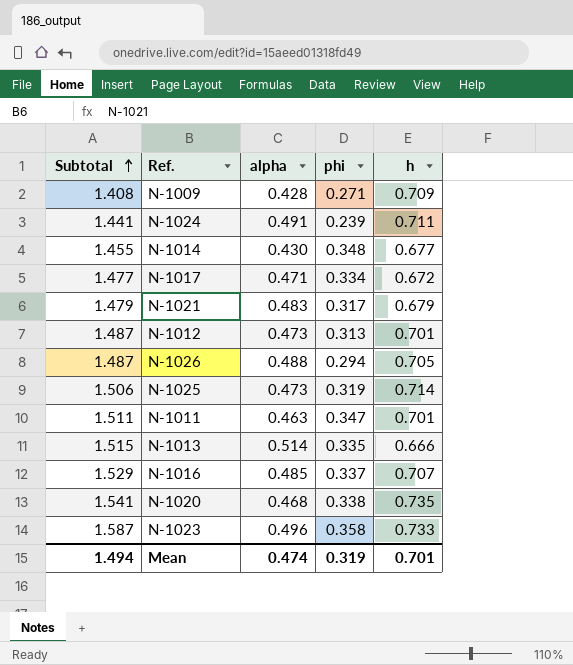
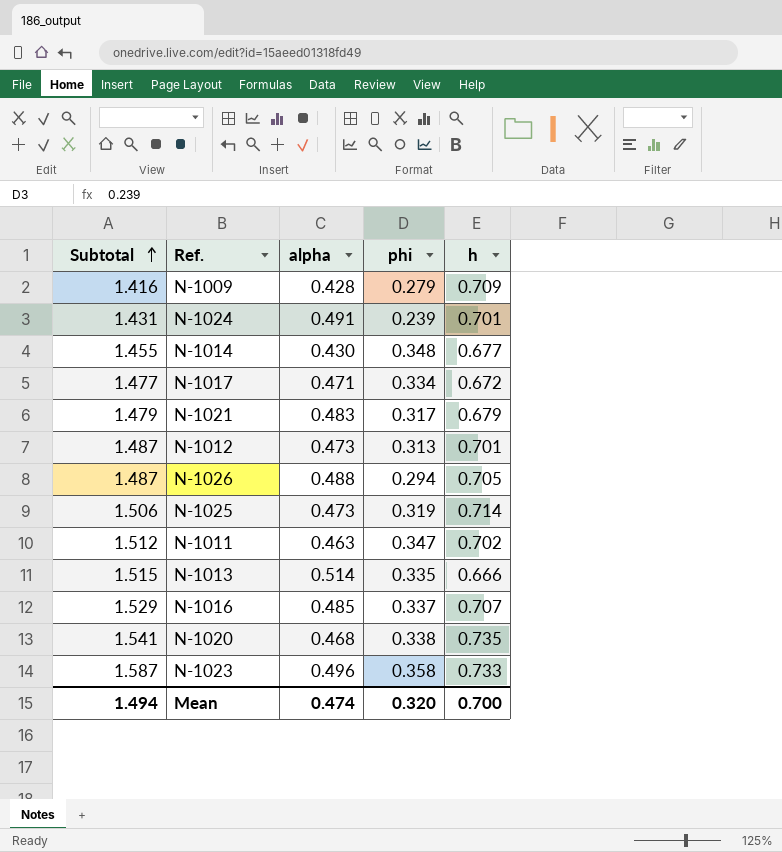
N-1009 | Subtotal: 1.408 -> 1.416
N-1009 | phi: 0.271 -> 0.279
N-1024 | Subtotal: 1.441 -> 1.431
N-1024 | h: 0.711 -> 0.701
N-1011 | Subtotal: 1.511 -> 1.512
N-1011 | h: 0.701 -> 0.702
Mean | phi: 0.319 -> 0.320
Mean | h: 0.701 -> 0.700

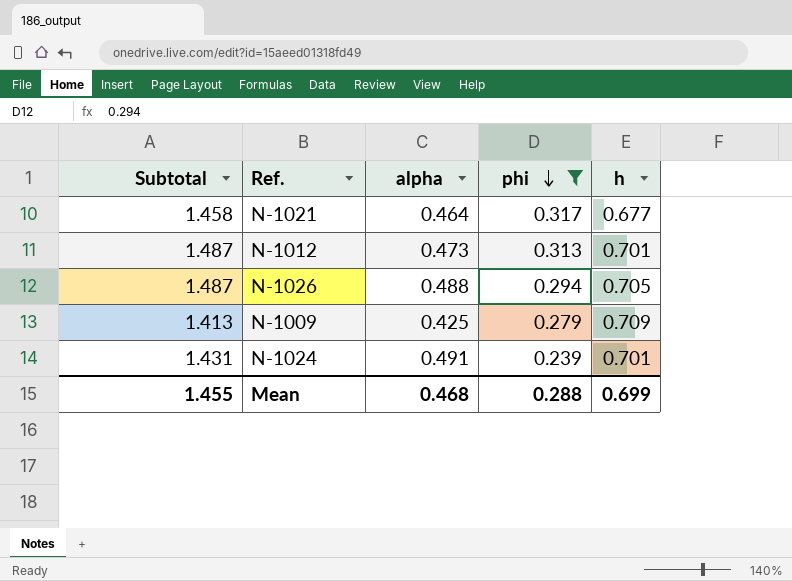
filter: none -> phi <= 0.317
row order: Subtotal ascending -> phi descending
N-1021 | Subtotal: 1.479 -> 1.458
N-1021 | alpha: 0.483 -> 0.464
N-1021 | h: 0.679 -> 0.677
N-1009 | Subtotal: 1.416 -> 1.413
N-1009 | alpha: 0.428 -> 0.425
Mean | Subtotal: 1.494 -> 1.455
Mean | alpha: 0.474 -> 0.468
Mean | phi: 0.320 -> 0.288
Mean | h: 0.700 -> 0.699

